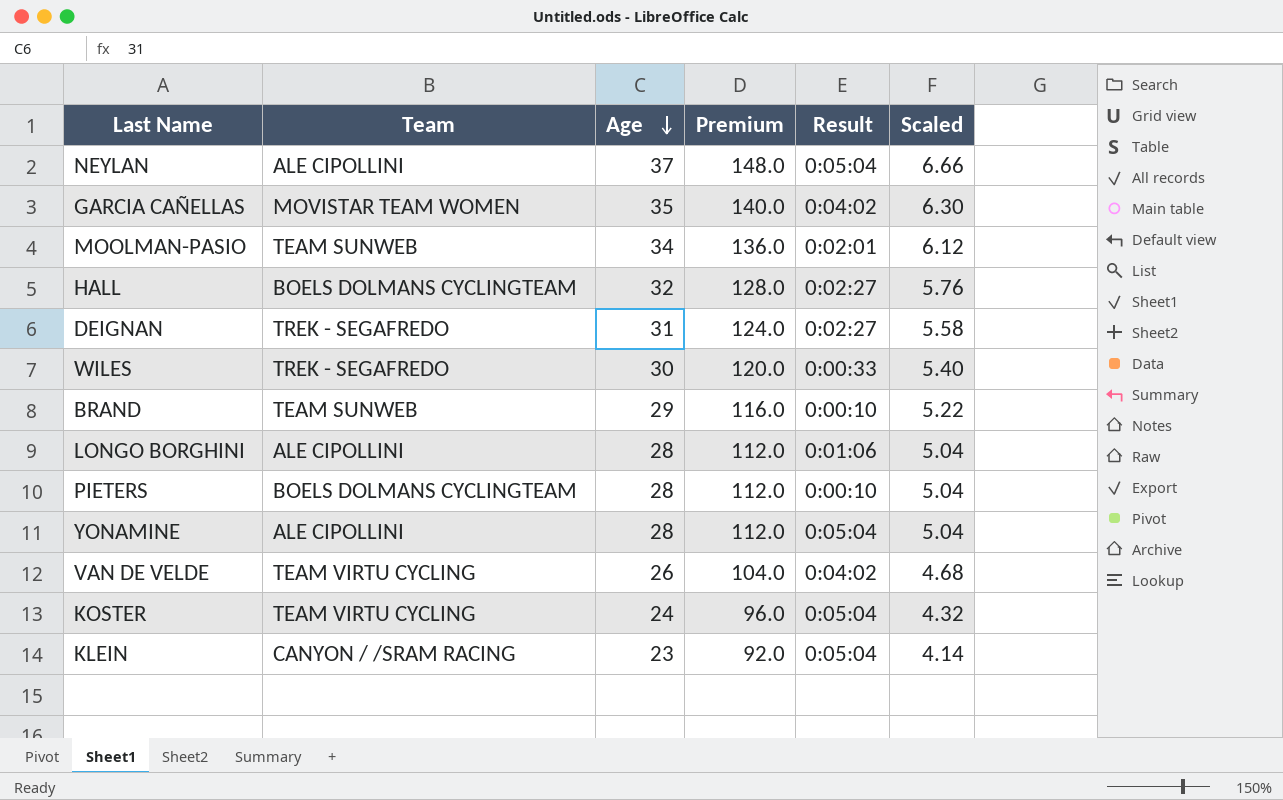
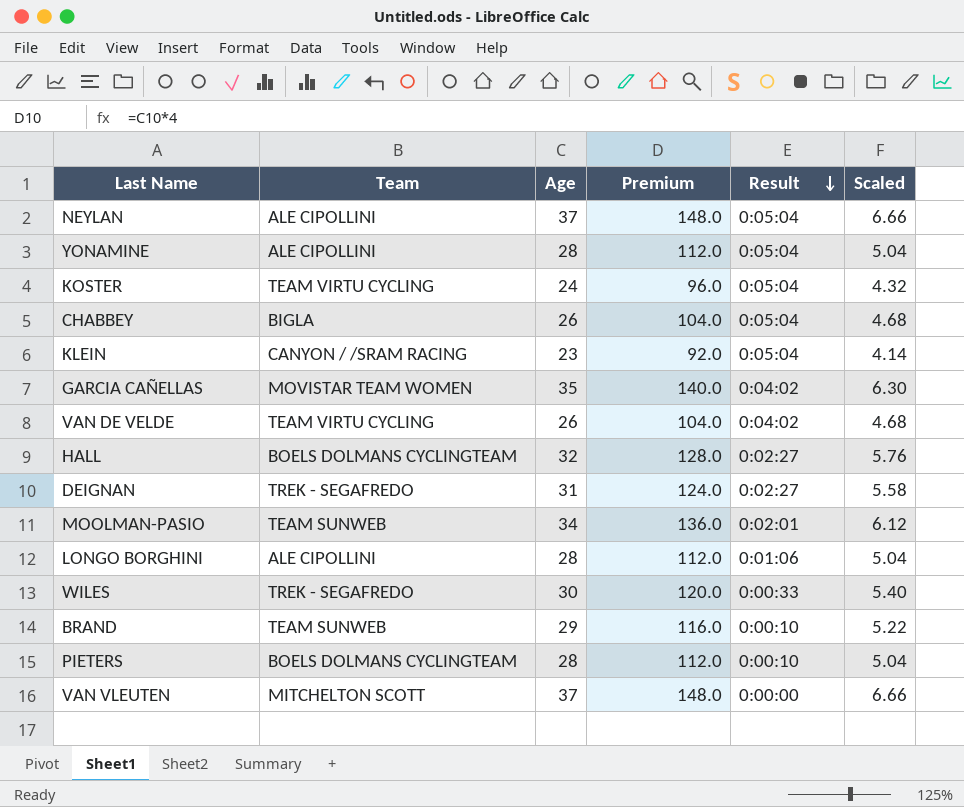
row order: Age descending -> Result descending
row CHABBEY: none -> BIGLA | 26 | 104.0 | 0:05:04 | 4.68
row VAN VLEUTEN: none -> MITCHELTON SCOTT | 37 | 148.0 | 0:00:00 | 6.66

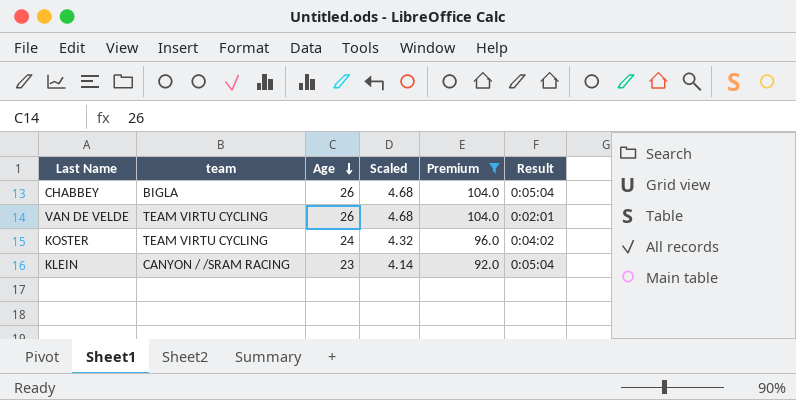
filter: none -> Premium <= 104.0
row order: Result descending -> Age descending
column name: Team -> team
column Scaled | position: 6 -> 4
VAN DE VELDE | Result: 0:04:02 -> 0:02:01
KOSTER | Result: 0:05:04 -> 0:04:02

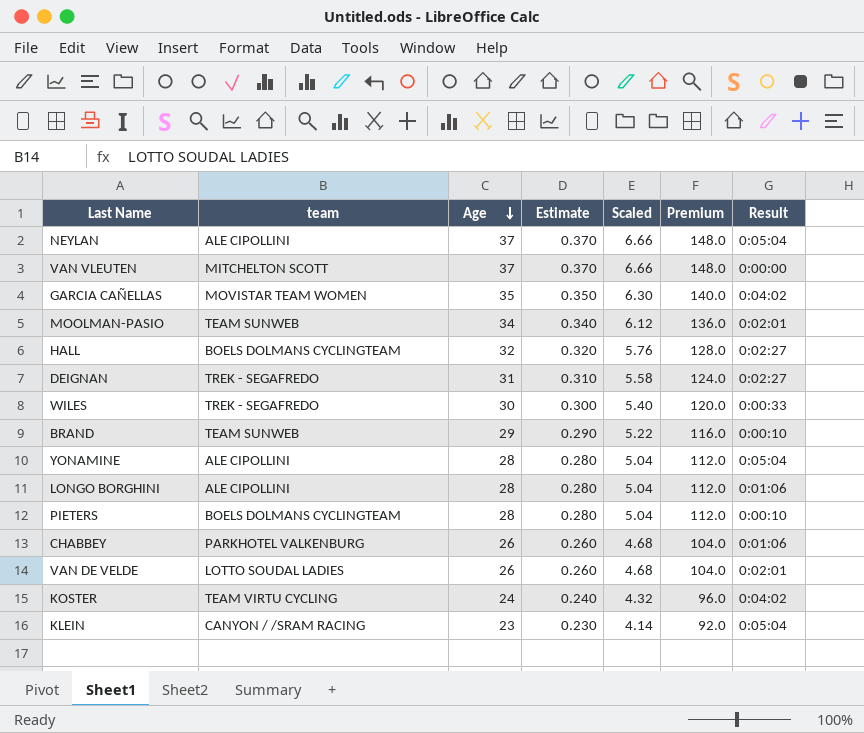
filter: Premium <= 104.0 -> none
column Estimate | formula: none -> [Age] * 0.01
CHABBEY | team: BIGLA -> PARKHOTEL VALKENBURG
CHABBEY | Result: 0:05:04 -> 0:01:06
VAN DE VELDE | team: TEAM VIRTU CYCLING -> LOTTO SOUDAL LADIES

